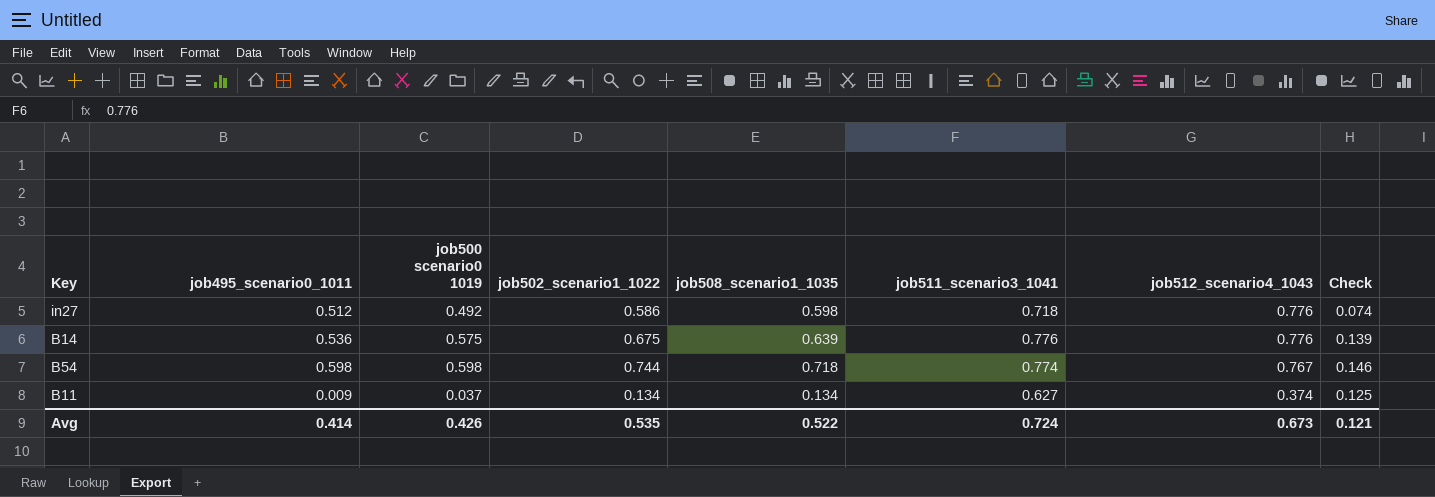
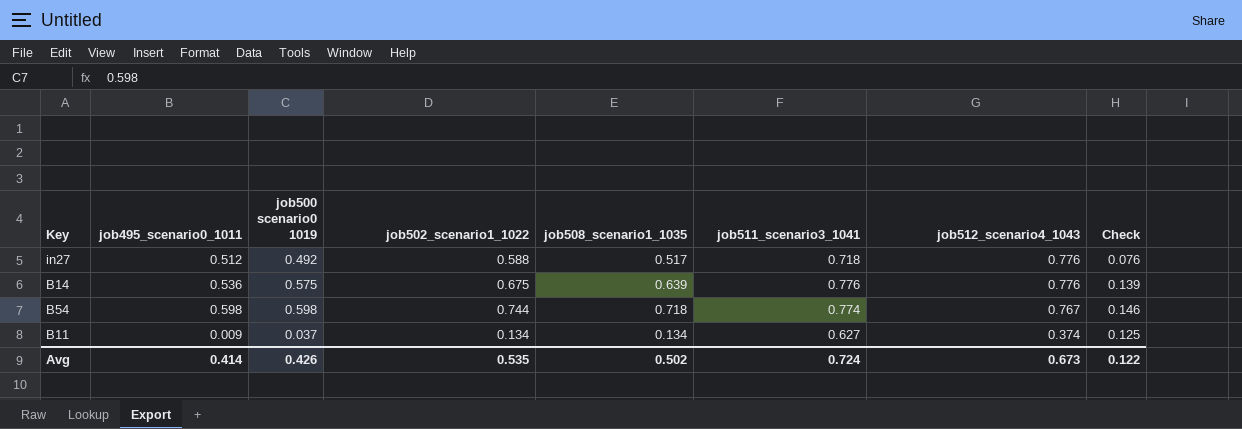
in27 | job502_scenario1_1022: 0.586 -> 0.588
in27 | job508_scenario1_1035: 0.598 -> 0.517
in27 | Check: 0.074 -> 0.076
Avg | job508_scenario1_1035: 0.522 -> 0.502
Avg | Check: 0.121 -> 0.122

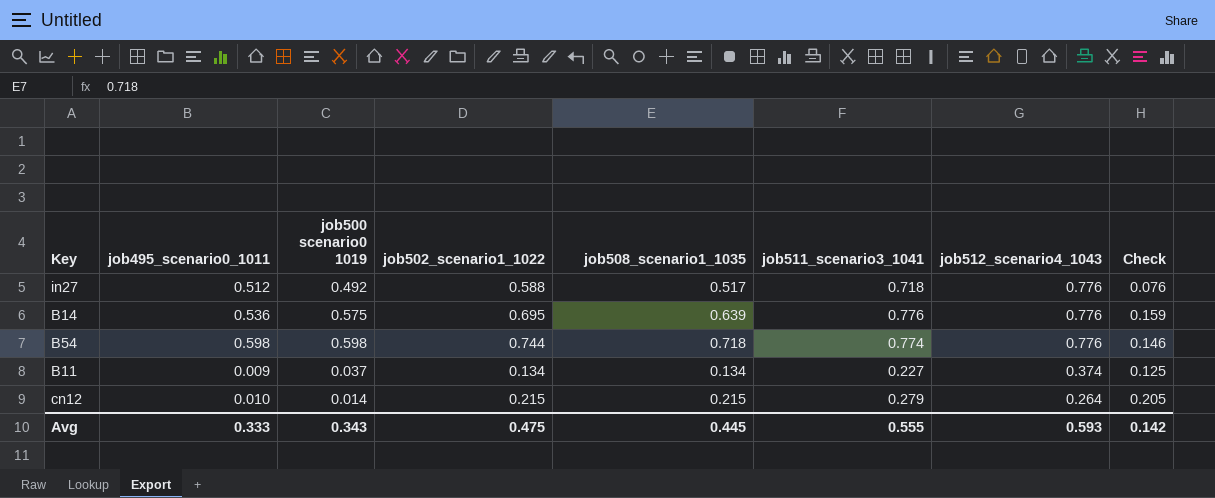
B14 | job502_scenario1_1022: 0.675 -> 0.695
B14 | Check: 0.139 -> 0.159
B54 | job512_scenario4_1043: 0.767 -> 0.776
B11 | job511_scenario3_1041: 0.627 -> 0.227
row cn12: none -> 0.010 | 0.014 | 0.215 | 0.215 | 0.279 | 0.264 | 0.205
Avg | job495_scenario0_1011: 0.414 -> 0.333
Avg | job500 scenario0 1019: 0.426 -> 0.343
Avg | job502_scenario1_1022: 0.535 -> 0.475
Avg | job508_scenario1_1035: 0.502 -> 0.445
Avg | job511_scenario3_1041: 0.724 -> 0.555
Avg | job512_scenario4_1043: 0.673 -> 0.593
Avg | Check: 0.122 -> 0.142

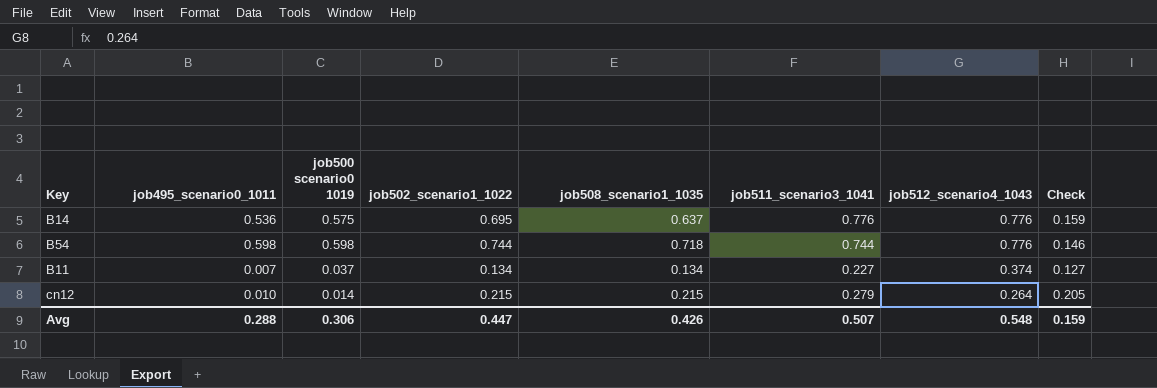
row in27: 0.512 | 0.492 | 0.588 | 0.517 | 0.718 | 0.776 | 0.076 -> none
B14 | job508_scenario1_1035: 0.639 -> 0.637
B54 | job511_scenario3_1041: 0.774 -> 0.744
B11 | job495_scenario0_1011: 0.009 -> 0.007
B11 | Check: 0.125 -> 0.127
Avg | job495_scenario0_1011: 0.333 -> 0.288
Avg | job500 scenario0 1019: 0.343 -> 0.306
Avg | job502_scenario1_1022: 0.475 -> 0.447
Avg | job508_scenario1_1035: 0.445 -> 0.426
Avg | job511_scenario3_1041: 0.555 -> 0.507
Avg | job512_scenario4_1043: 0.593 -> 0.548
Avg | Check: 0.142 -> 0.159

